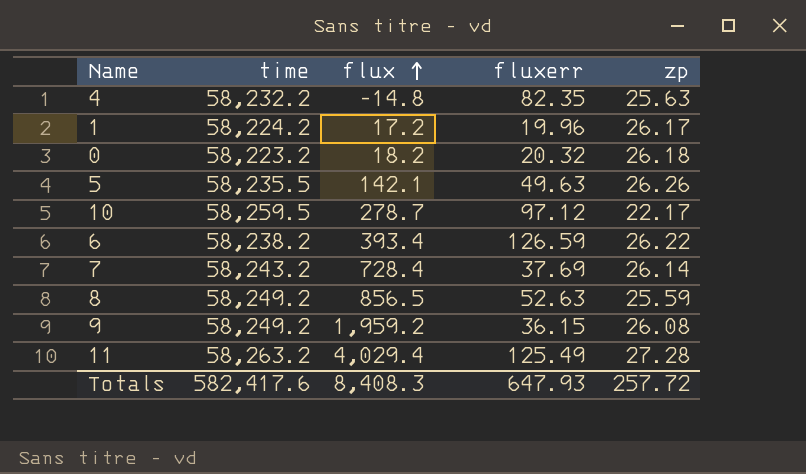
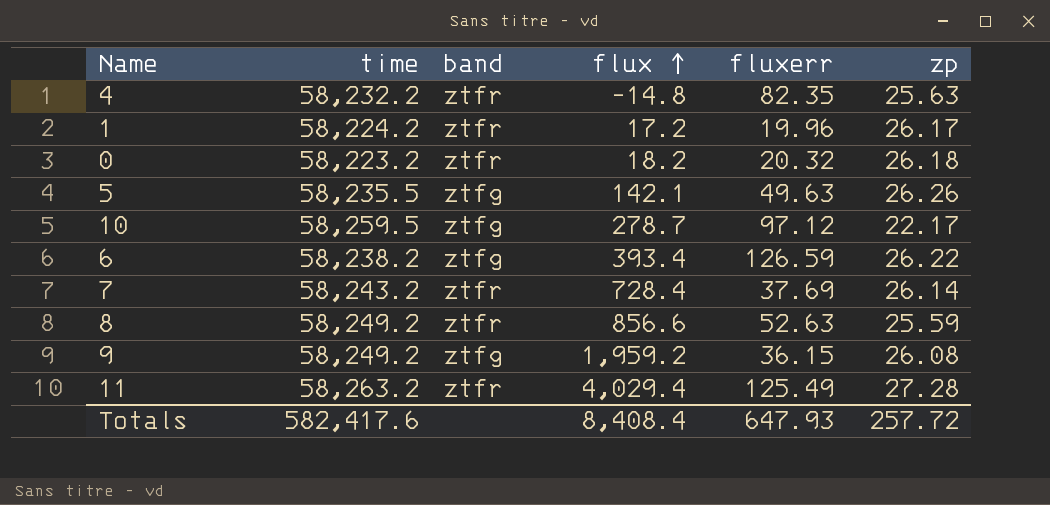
column band | position: none -> 3
8 | flux: 856.5 -> 856.6
Totals | flux: 8,408.3 -> 8,408.4

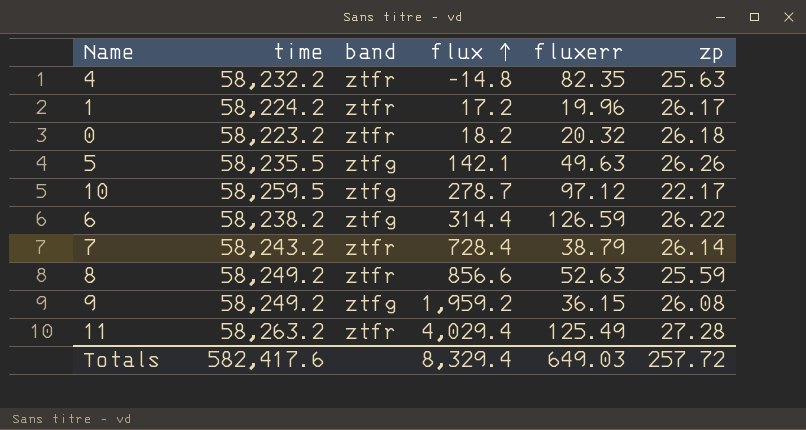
6 | flux: 393.4 -> 314.4
7 | fluxerr: 37.69 -> 38.79
Totals | flux: 8,408.4 -> 8,329.4
Totals | fluxerr: 647.93 -> 649.03

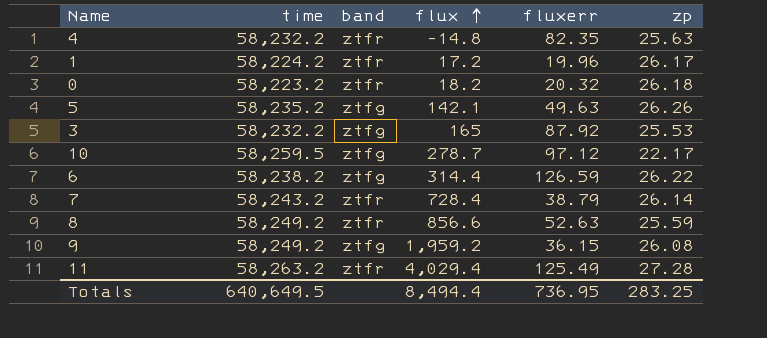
5 | time: 58,235.5 -> 58,235.2
row 3: none -> 58,232.2 | ztfg | 165 | 87.92 | 25.53
Totals | time: 582,417.6 -> 640,649.5
Totals | flux: 8,329.4 -> 8,494.4
Totals | fluxerr: 649.03 -> 736.95
Totals | zp: 257.72 -> 283.25

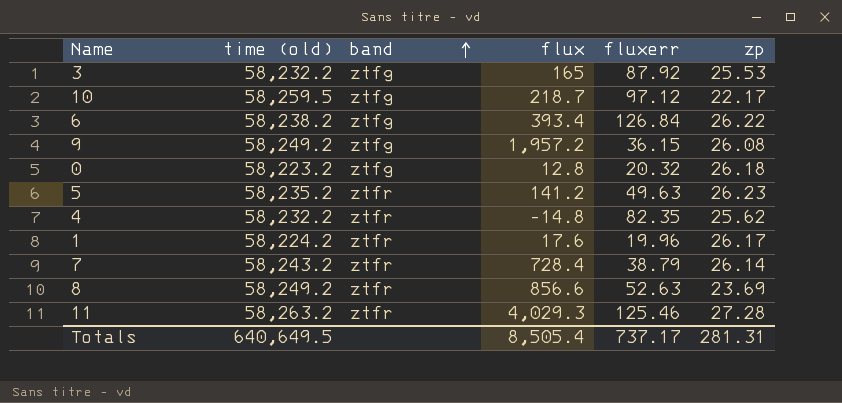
row order: flux ascending -> band ascending
column name: time -> time (old)
10 | flux: 278.7 -> 218.7
6 | flux: 314.4 -> 393.4
6 | fluxerr: 126.59 -> 126.84
9 | flux: 1,959.2 -> 1,957.2
0 | band: ztfr -> ztfg
0 | flux: 18.2 -> 12.8
5 | band: ztfg -> ztfr
5 | flux: 142.1 -> 141.2
5 | zp: 26.26 -> 26.23
4 | zp: 25.63 -> 25.62
1 | flux: 17.2 -> 17.6
8 | zp: 25.59 -> 23.69
11 | flux: 4,029.4 -> 4,029.3
11 | fluxerr: 125.49 -> 125.46
Totals | flux: 8,494.4 -> 8,505.4
Totals | fluxerr: 736.95 -> 737.17
Totals | zp: 283.25 -> 281.31

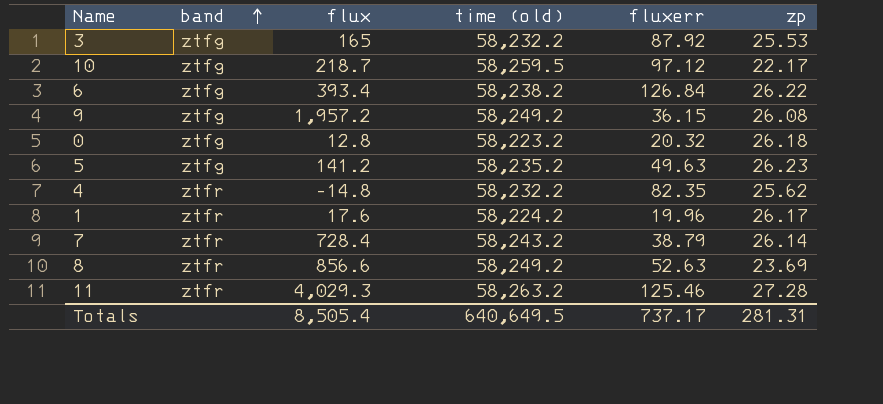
column time (old) | position: 2 -> 4
5 | band: ztfr -> ztfg

